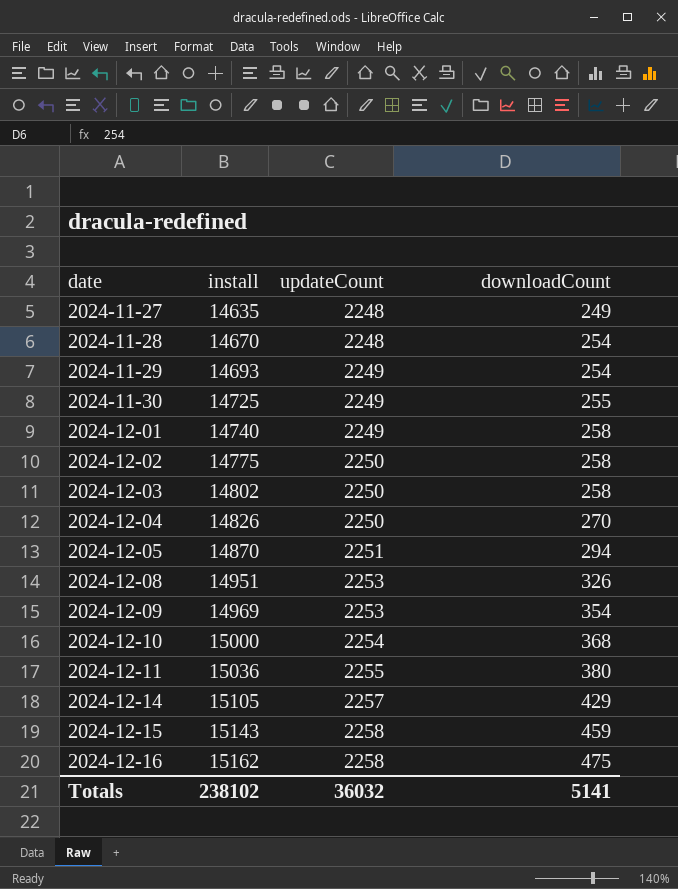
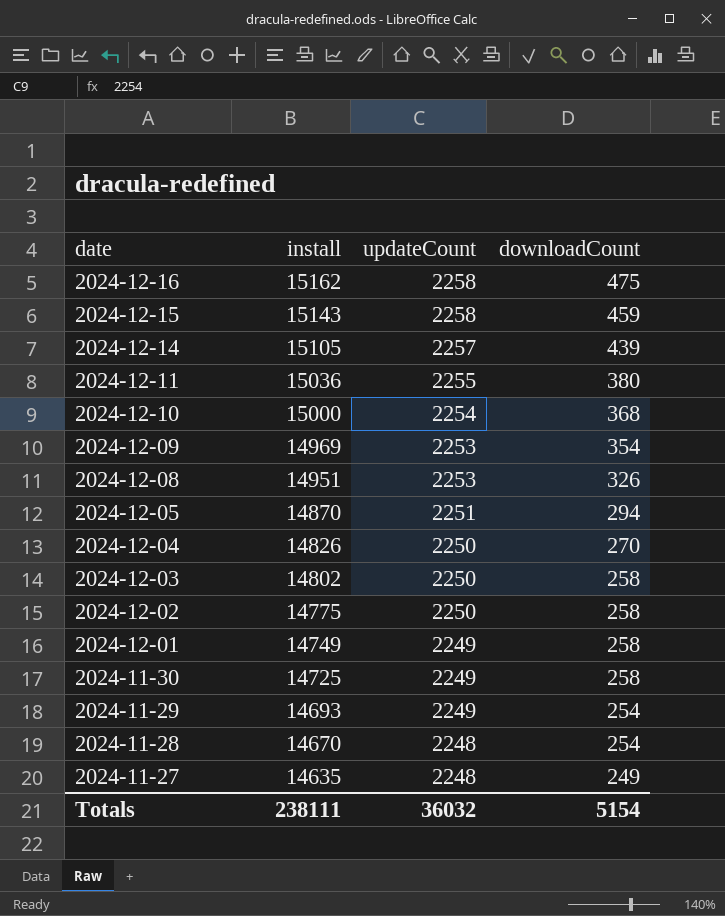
row order: date ascending -> date descending
2024-12-14 | downloadCount: 429 -> 439
2024-12-01 | install: 14740 -> 14749
2024-11-30 | downloadCount: 255 -> 258
Totals | install: 238102 -> 238111
Totals | downloadCount: 5141 -> 5154

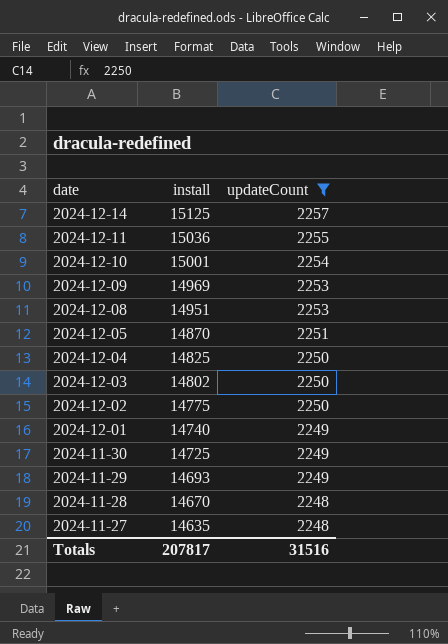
filter: none -> updateCount != 2258
column downloadCount | position: 4 -> none
2024-12-14 | install: 15105 -> 15125
2024-12-10 | install: 15000 -> 15001
2024-12-04 | install: 14826 -> 14825
2024-12-01 | install: 14749 -> 14740
Totals | install: 238111 -> 207817
Totals | updateCount: 36032 -> 31516

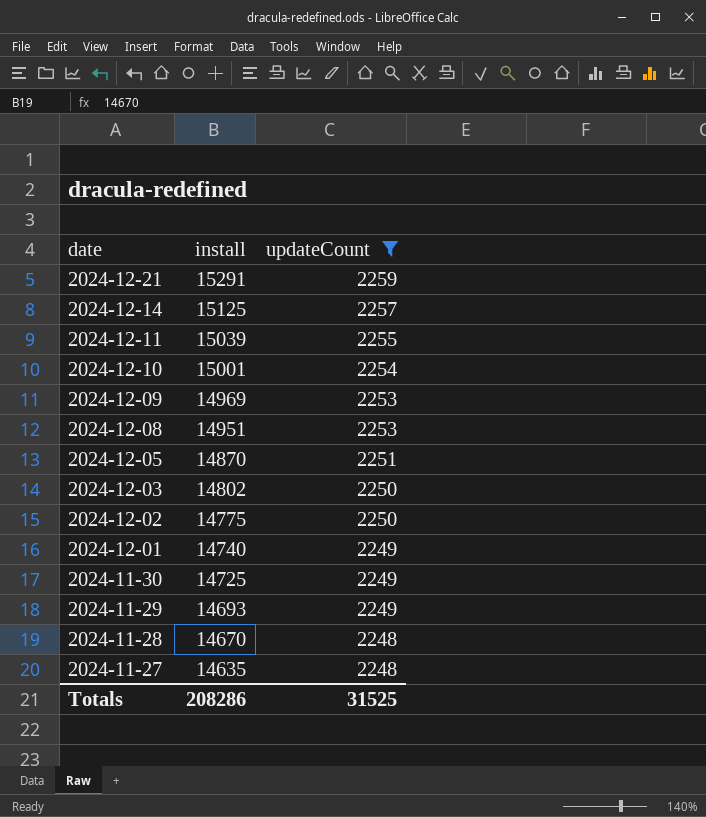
row 2024-12-04: 14825 | 2250 -> none
row 2024-12-21: none -> 15291 | 2259
2024-12-11 | install: 15036 -> 15039
Totals | install: 207817 -> 208286
Totals | updateCount: 31516 -> 31525

